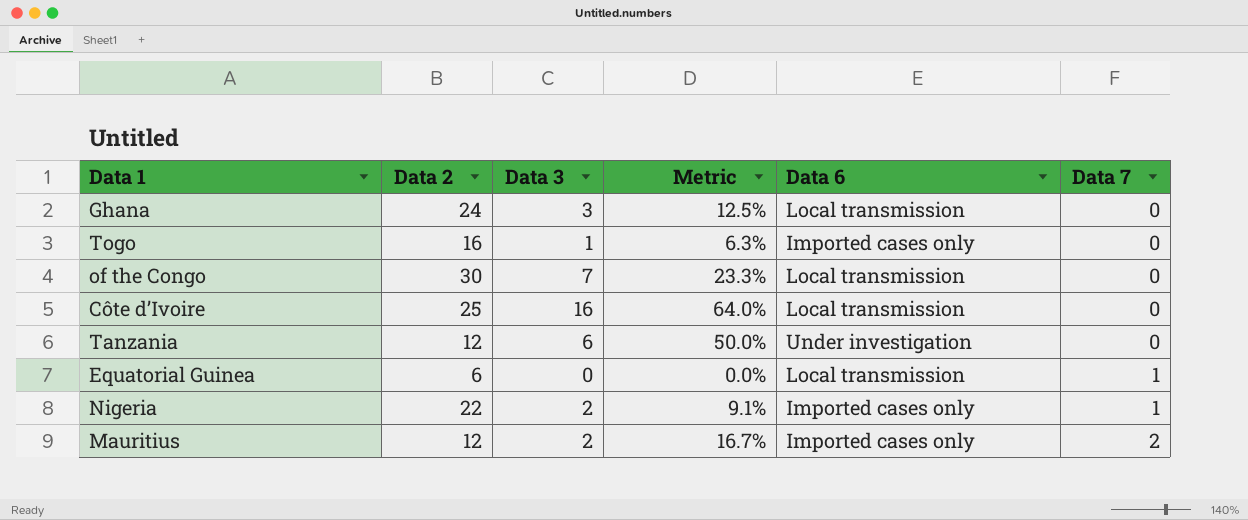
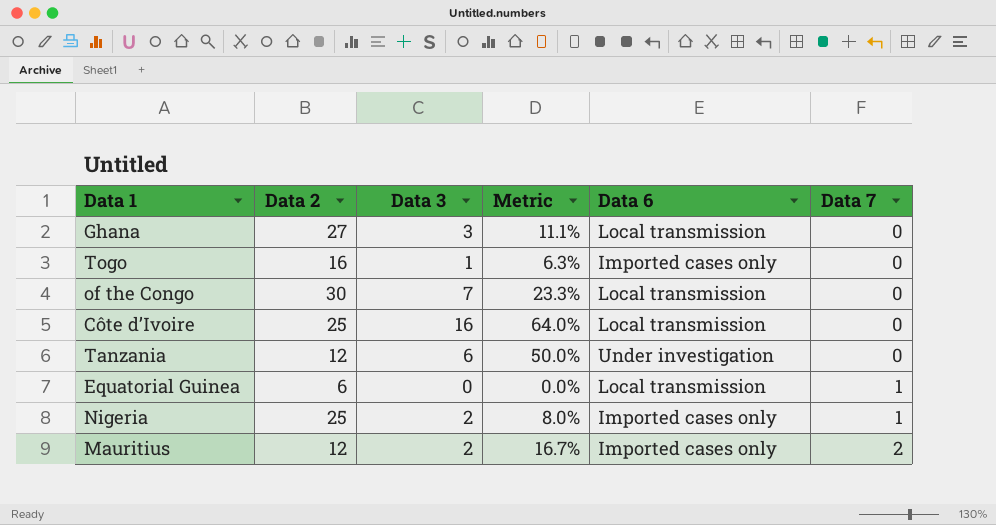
Ghana | Data 2: 24 -> 27
Ghana | Metric: 12.5% -> 11.1%
Nigeria | Data 2: 22 -> 25
Nigeria | Metric: 9.1% -> 8.0%

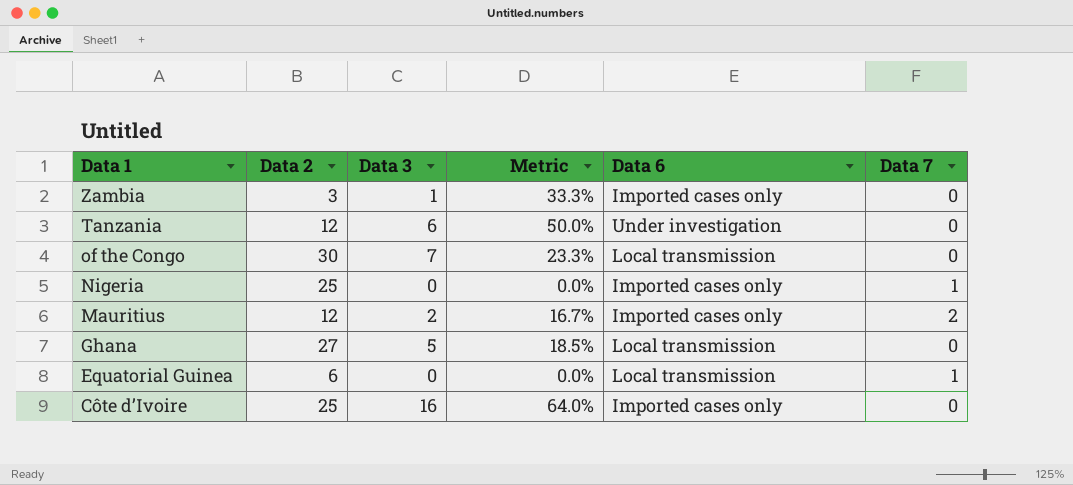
row order: Data 7 ascending -> Data 1 descending
row Togo: 16 | 1 | 6.3% | Imported cases only | 0 -> none
row Zambia: none -> 3 | 1 | 33.3% | Imported cases only | 0
Nigeria | Data 3: 2 -> 0
Nigeria | Metric: 8.0% -> 0.0%
Ghana | Data 3: 3 -> 5
Ghana | Metric: 11.1% -> 18.5%
Côte d’Ivoire | Data 6: Local transmission -> Imported cases only

